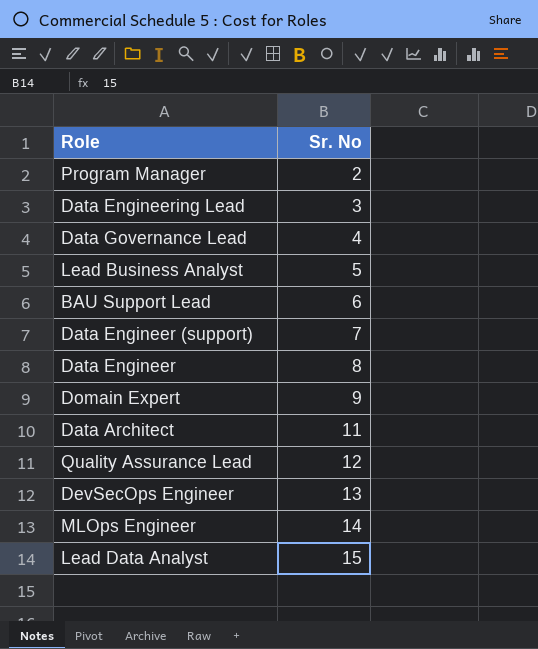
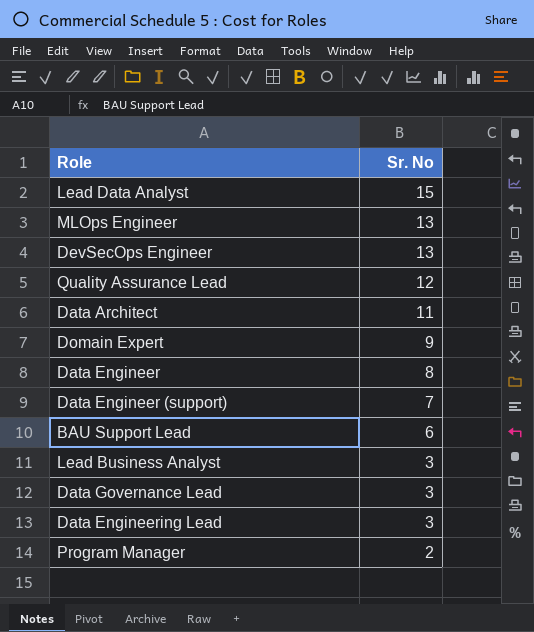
row order: Sr. No ascending -> Sr. No descending
MLOps Engineer | Sr. No: 14 -> 13
Lead Business Analyst | Sr. No: 5 -> 3
Data Governance Lead | Sr. No: 4 -> 3

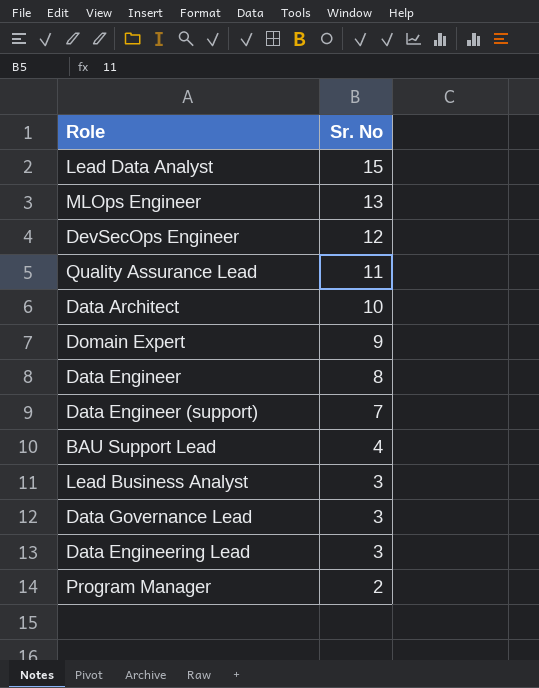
DevSecOps Engineer | Sr. No: 13 -> 12
Quality Assurance Lead | Sr. No: 12 -> 11
Data Architect | Sr. No: 11 -> 10
BAU Support Lead | Sr. No: 6 -> 4

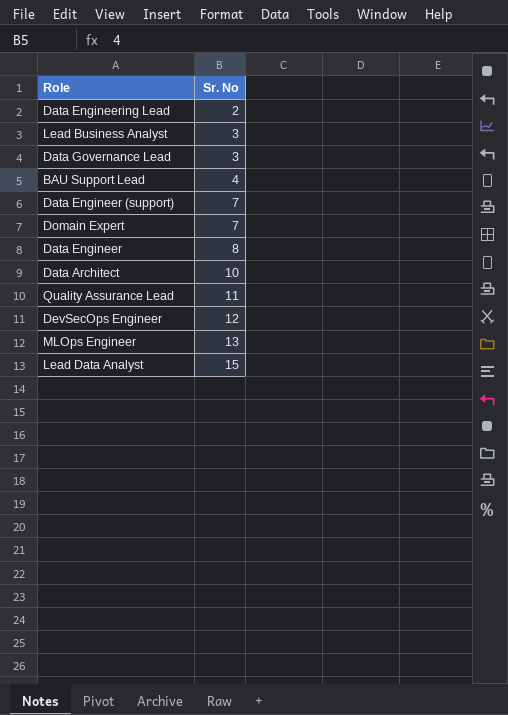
row order: Sr. No descending -> Sr. No ascending
row Program Manager: 2 -> none
Data Engineering Lead | Sr. No: 3 -> 2
Domain Expert | Sr. No: 9 -> 7

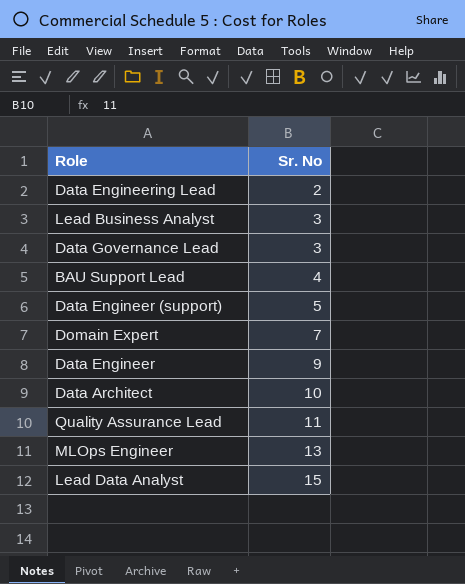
row DevSecOps Engineer: 12 -> none
Data Engineer (support) | Sr. No: 7 -> 5
Data Engineer | Sr. No: 8 -> 9

